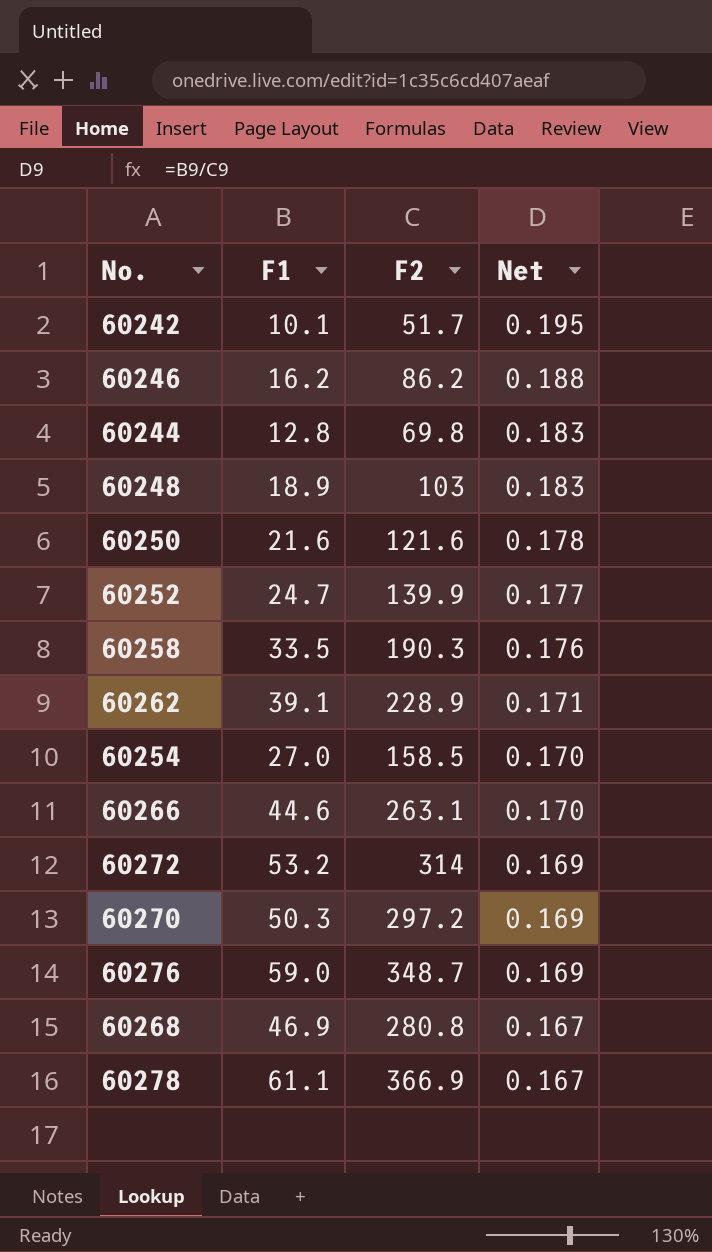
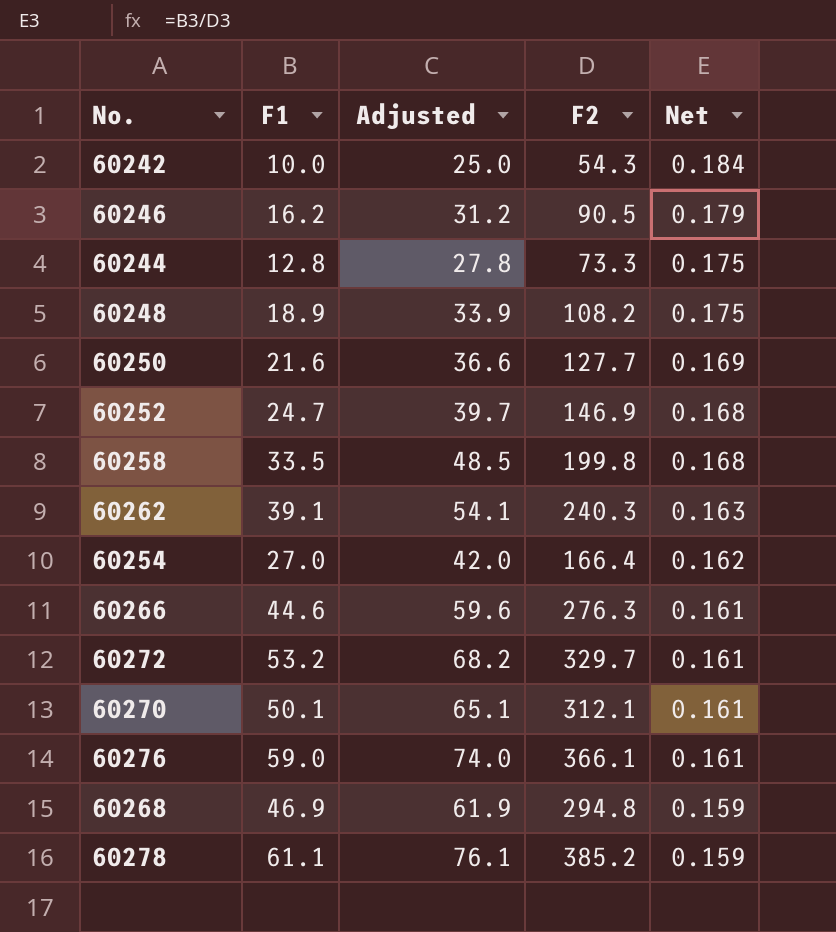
column Adjusted | formula: none -> [F1] + 15
60242 | F1: 10.1 -> 10.0
60242 | F2: 51.7 -> 54.3
60242 | Net: 0.195 -> 0.184
60246 | F2: 86.2 -> 90.5
60246 | Net: 0.188 -> 0.179
60244 | F2: 69.8 -> 73.3
60244 | Net: 0.183 -> 0.175
60248 | F2: 103 -> 108.2
60248 | Net: 0.183 -> 0.175
60250 | F2: 121.6 -> 127.7
60250 | Net: 0.178 -> 0.169
60252 | F2: 139.9 -> 146.9
60252 | Net: 0.177 -> 0.168
60258 | F2: 190.3 -> 199.8
60258 | Net: 0.176 -> 0.168
60262 | F2: 228.9 -> 240.3
60262 | Net: 0.171 -> 0.163
60254 | F2: 158.5 -> 166.4
60254 | Net: 0.170 -> 0.162
60266 | F2: 263.1 -> 276.3
60266 | Net: 0.170 -> 0.161
60272 | F2: 314 -> 329.7
60272 | Net: 0.169 -> 0.161
60270 | F1: 50.3 -> 50.1
60270 | F2: 297.2 -> 312.1
60270 | Net: 0.169 -> 0.161
60276 | F2: 348.7 -> 366.1
60276 | Net: 0.169 -> 0.161
60268 | F2: 280.8 -> 294.8
60268 | Net: 0.167 -> 0.159
60278 | F2: 366.9 -> 385.2
60278 | Net: 0.167 -> 0.159

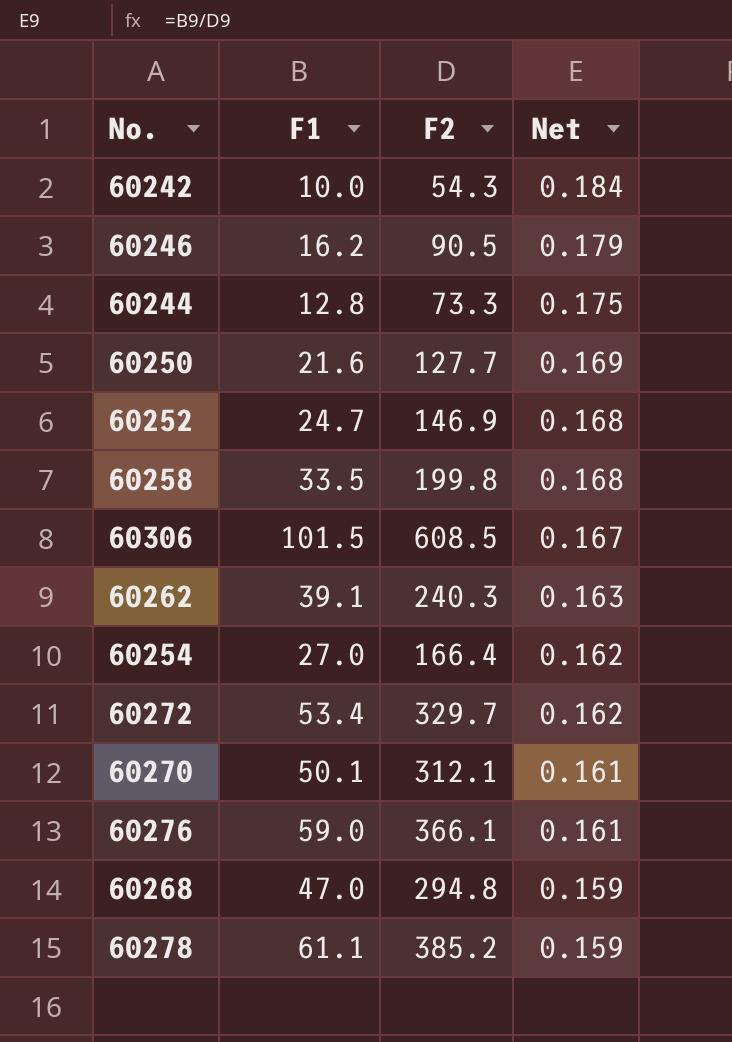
column Adjusted | formula: [F1] + 15 -> none
row 60248: 18.9 | 33.9 | 108.2 | 0.175 -> none
row 60266: 44.6 | 59.6 | 276.3 | 0.161 -> none
row 60306: none -> 101.5 | 608.5 | 0.167
60272 | F1: 53.2 -> 53.4
60272 | Net: 0.161 -> 0.162
60268 | F1: 46.9 -> 47.0

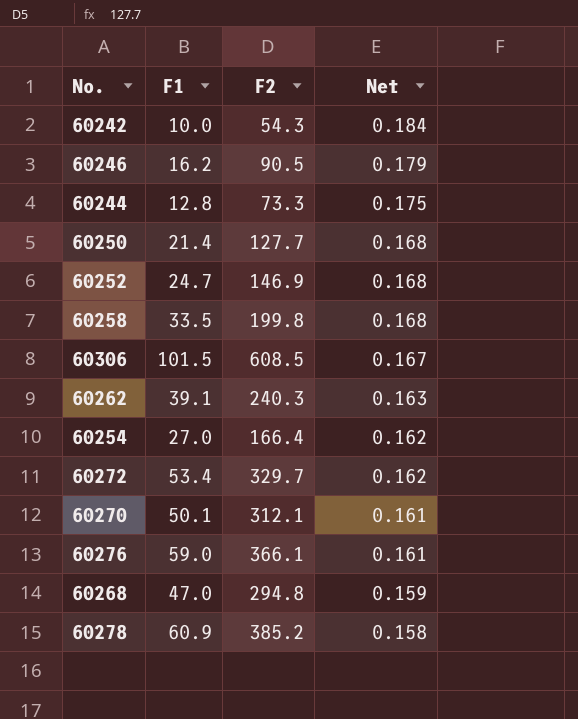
60250 | F1: 21.6 -> 21.4
60250 | Net: 0.169 -> 0.168
60278 | F1: 61.1 -> 60.9
60278 | Net: 0.159 -> 0.158

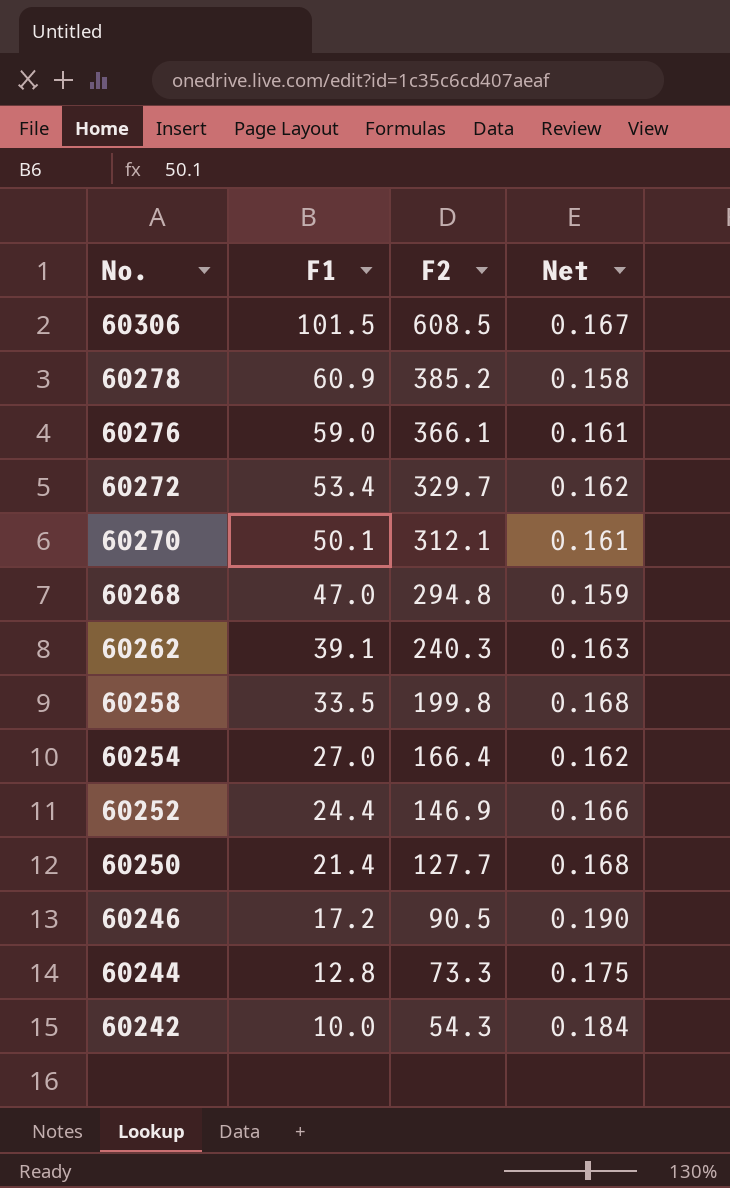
row order: Net descending -> No. descending
60252 | F1: 24.7 -> 24.4
60252 | Net: 0.168 -> 0.166
60246 | F1: 16.2 -> 17.2
60246 | Net: 0.179 -> 0.190

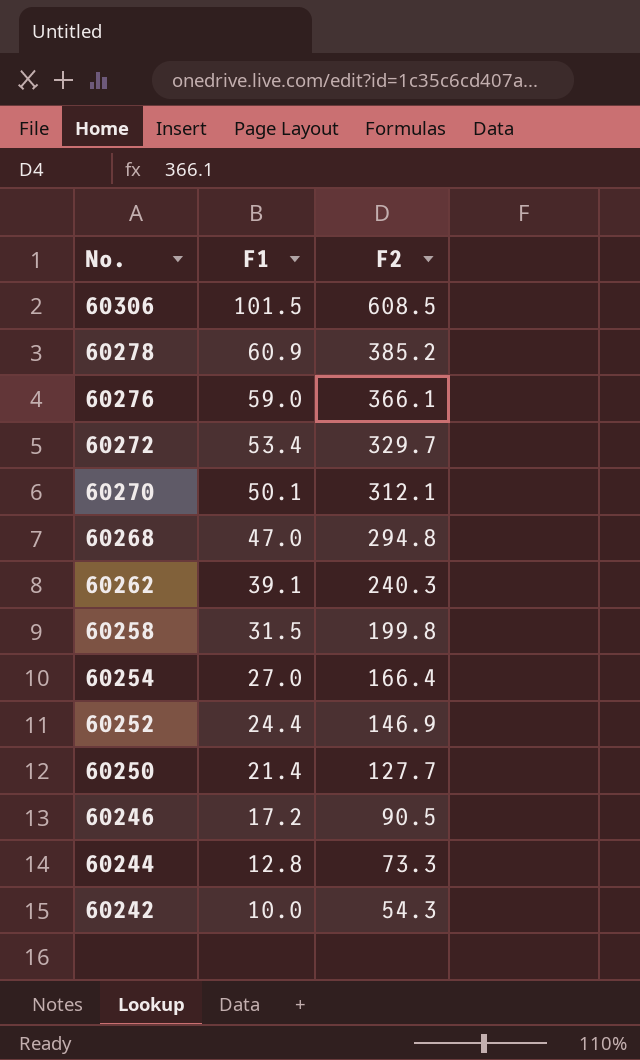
column Net | formula: [F1] / [F2] -> none
60258 | F1: 33.5 -> 31.5

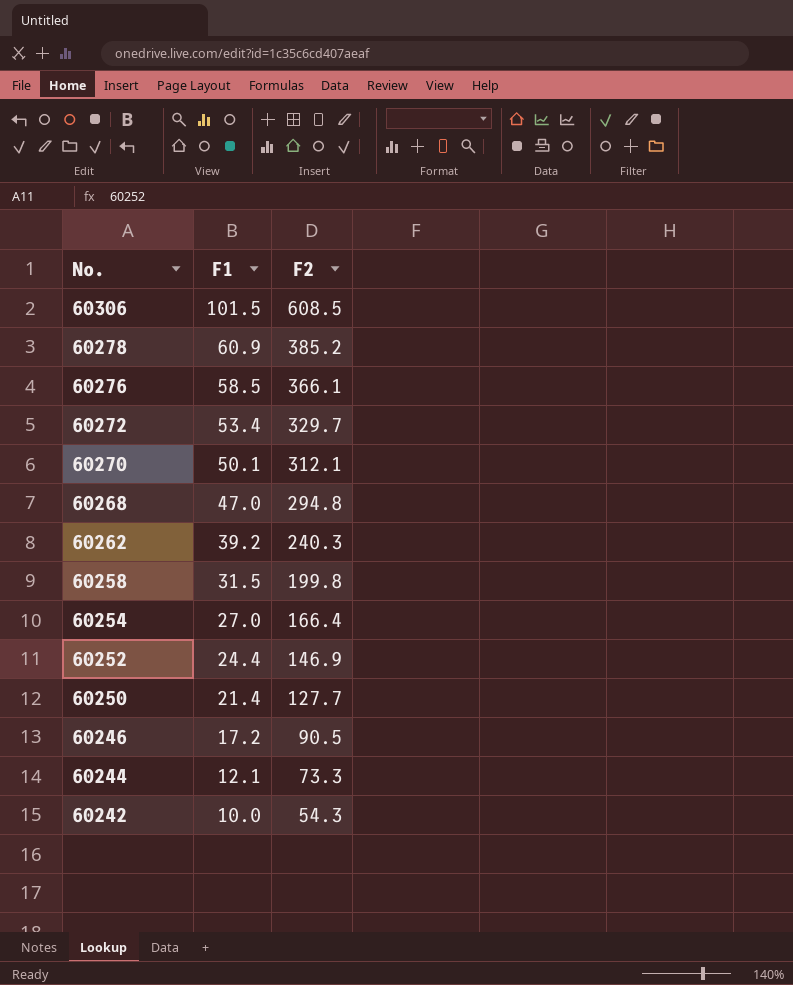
60276 | F1: 59.0 -> 58.5
60262 | F1: 39.1 -> 39.2
60244 | F1: 12.8 -> 12.1

